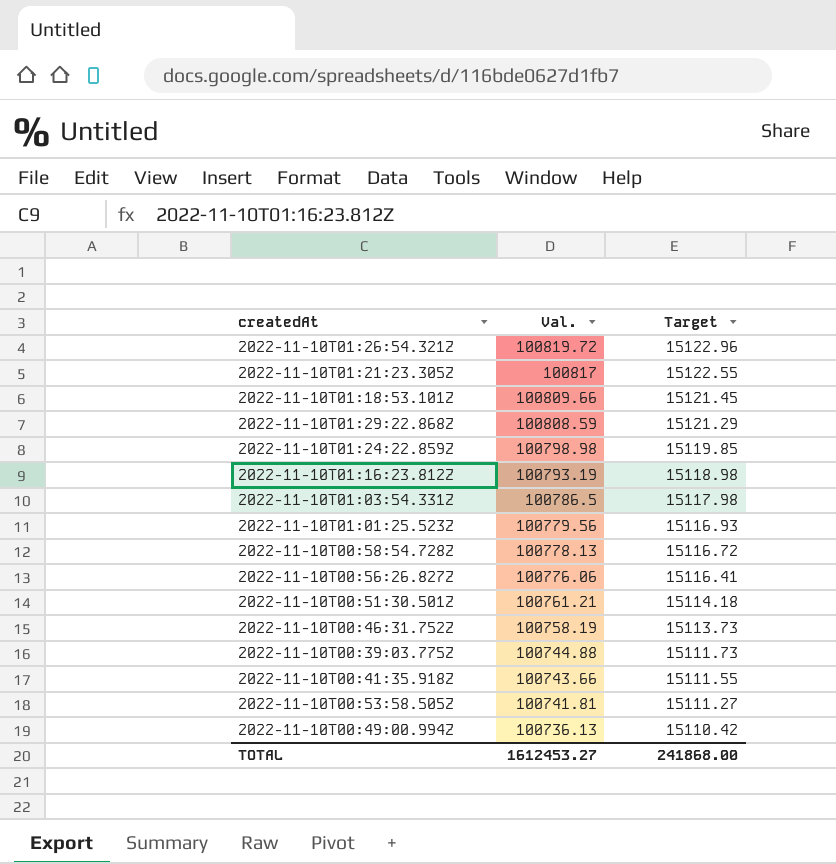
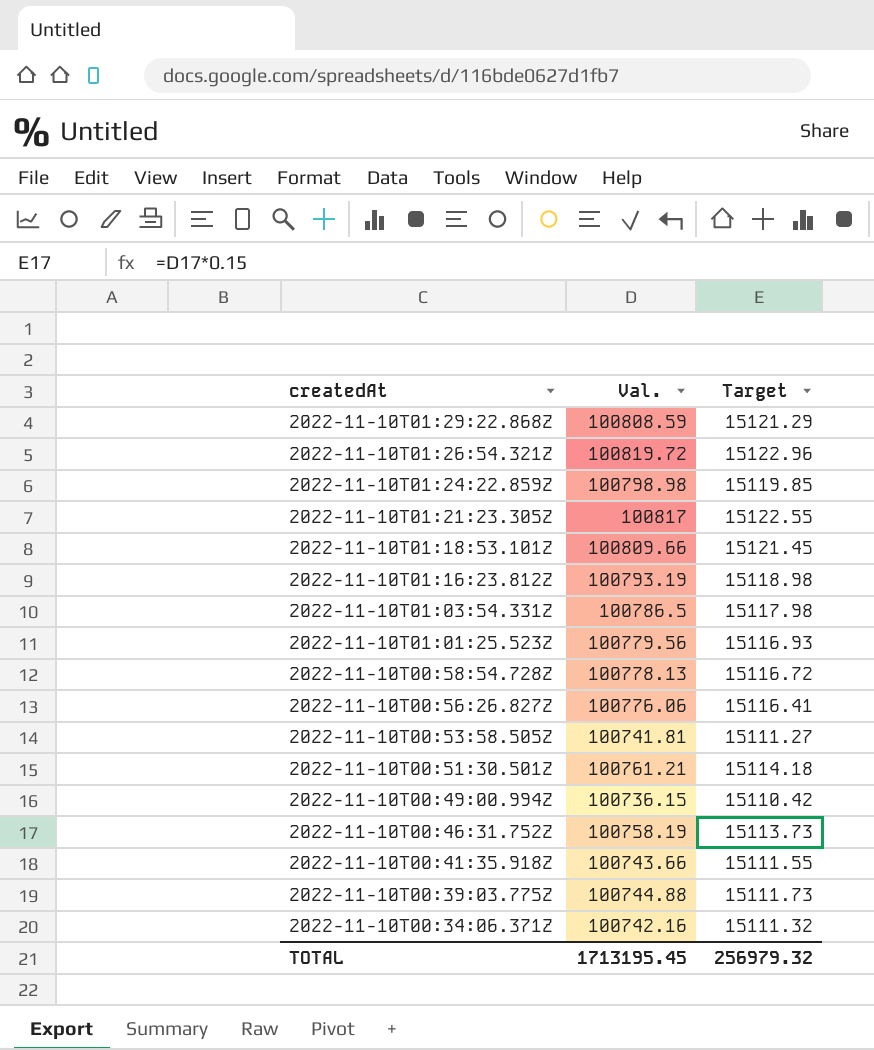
row order: Val. descending -> createdAt descending
2022-11-10T00:49:00.994Z | Val.: 100736.13 -> 100736.15
row 2022-11-10T00:34:06.371Z: none -> 100742.16 | 15111.32
TOTAL | Val.: 1612453.27 -> 1713195.45
TOTAL | Target: 241868.00 -> 256979.32

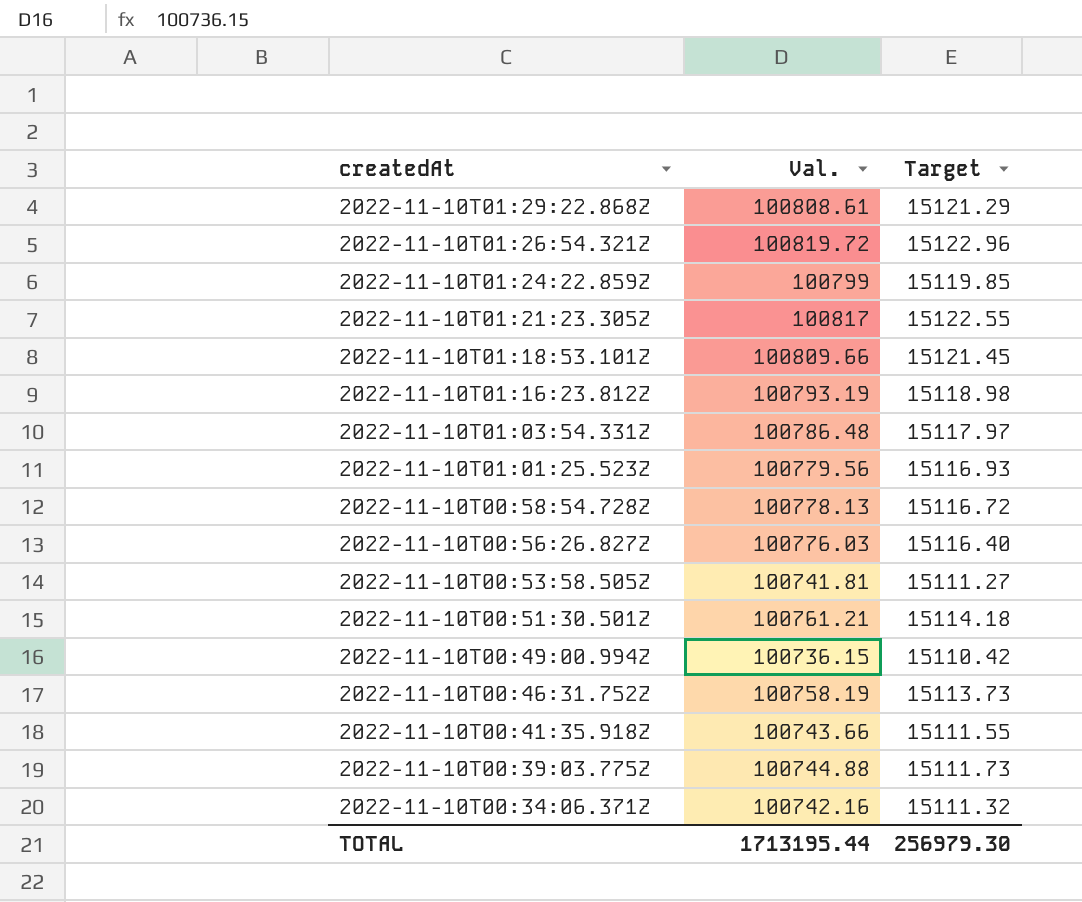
2022-11-10T01:29:22.868Z | Val.: 100808.59 -> 100808.61
2022-11-10T01:24:22.859Z | Val.: 100798.98 -> 100799
2022-11-10T01:03:54.331Z | Val.: 100786.5 -> 100786.48
2022-11-10T01:03:54.331Z | Target: 15117.98 -> 15117.97
2022-11-10T00:56:26.827Z | Val.: 100776.06 -> 100776.03
2022-11-10T00:56:26.827Z | Target: 15116.41 -> 15116.40
TOTAL | Val.: 1713195.45 -> 1713195.44
TOTAL | Target: 256979.32 -> 256979.30

